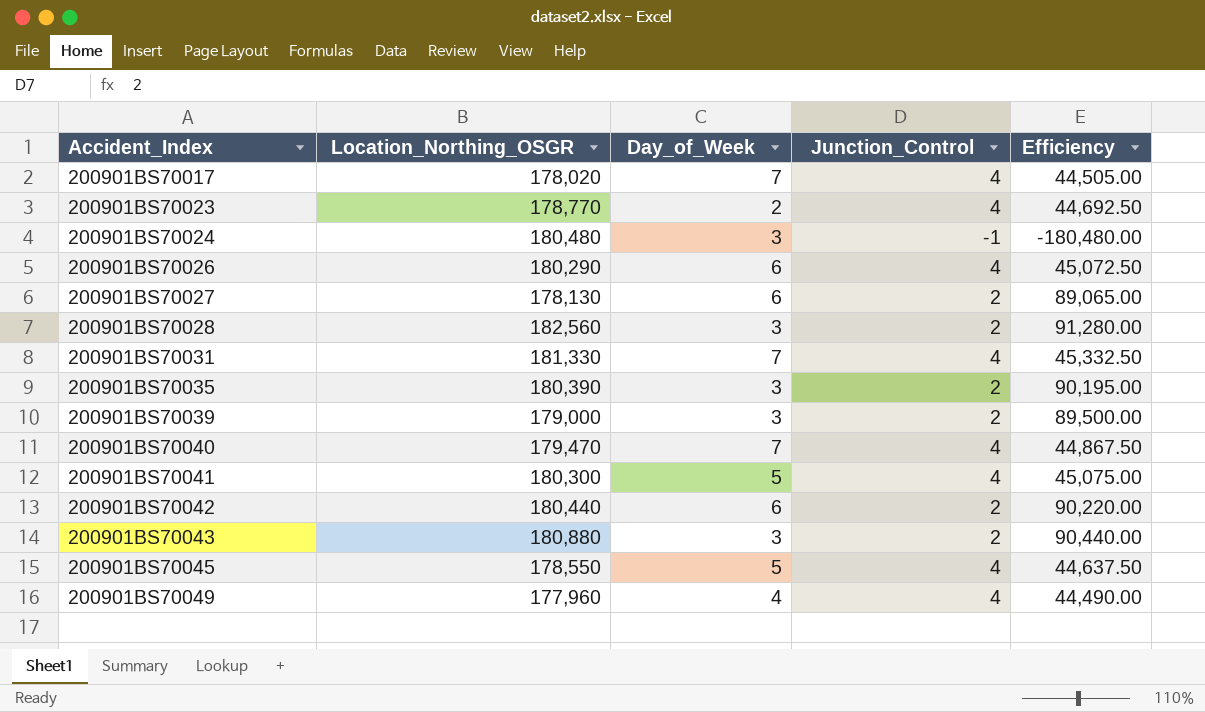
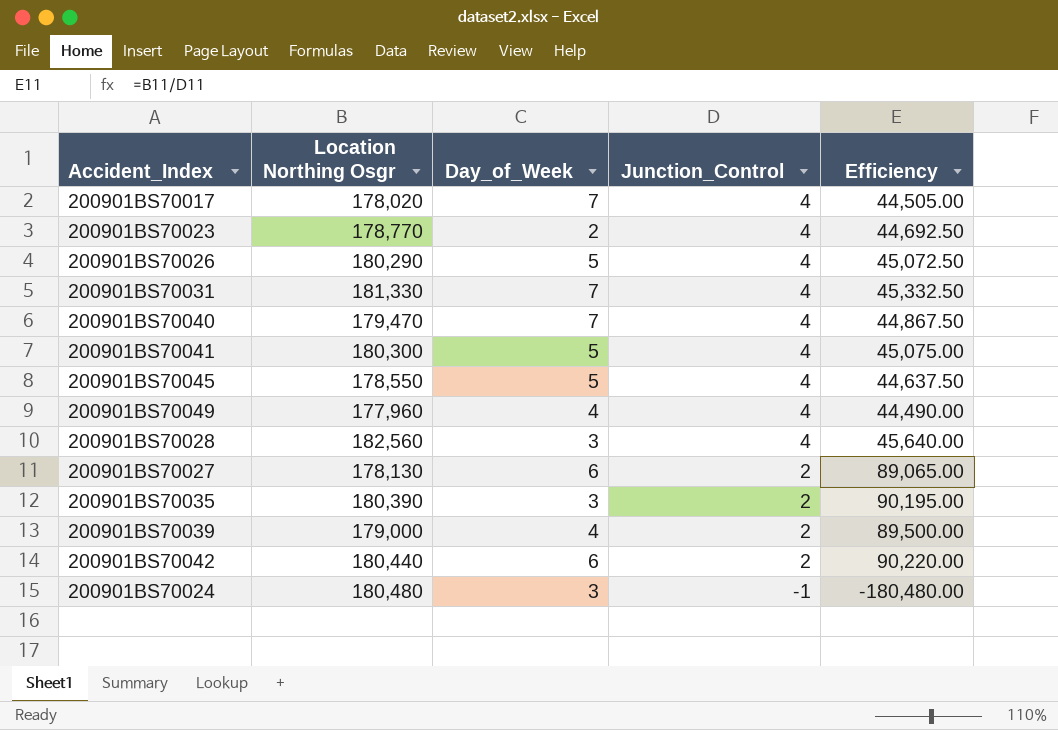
row order: Accident_Index ascending -> Junction_Control descending
column name: Location_Northing_OSGR -> Location Northing Osgr
row 200901BS70043: 180,880 | 3 | 2 | 90,440.00 -> none
200901BS70026 | Day_of_Week: 6 -> 5
200901BS70028 | Junction_Control: 2 -> 4
200901BS70028 | Efficiency: 91,280.00 -> 45,640.00
200901BS70039 | Day_of_Week: 3 -> 4

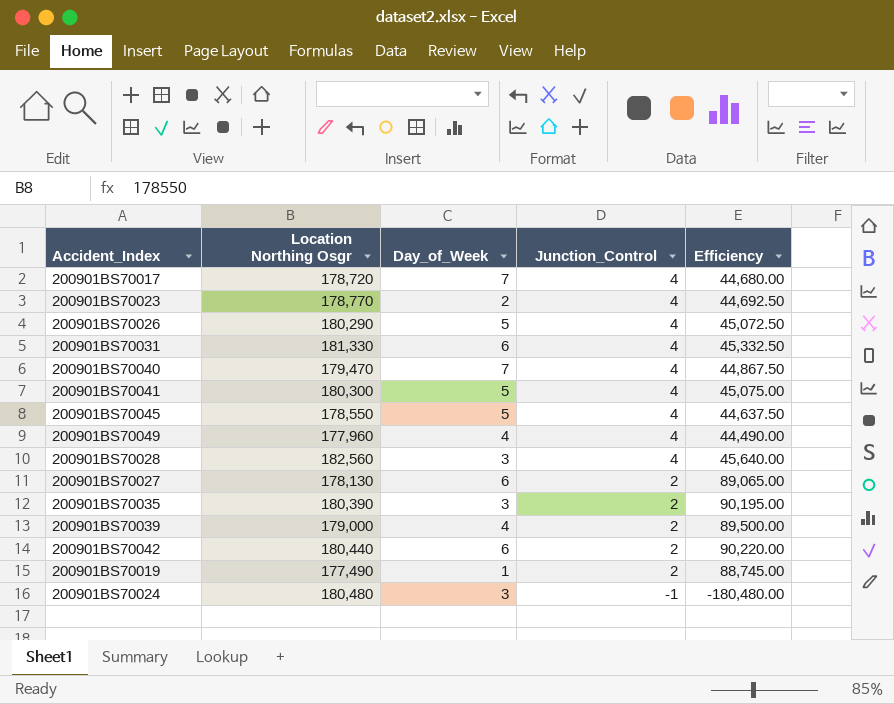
200901BS70017 | Location Northing Osgr: 178,020 -> 178,720
200901BS70017 | Efficiency: 44,505.00 -> 44,680.00
200901BS70031 | Day_of_Week: 7 -> 6
row 200901BS70019: none -> 177,490 | 1 | 2 | 88,745.00

